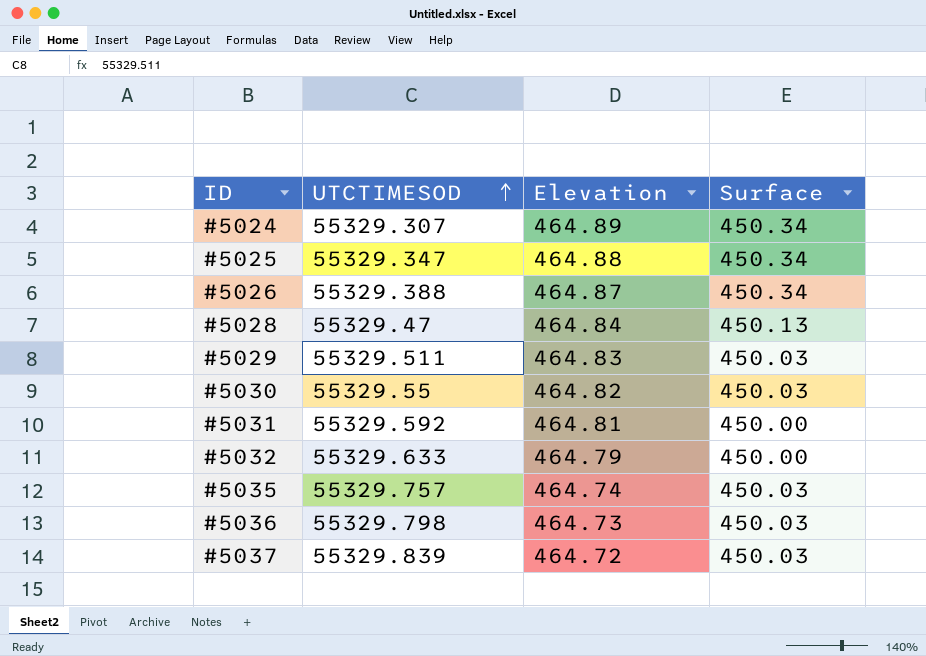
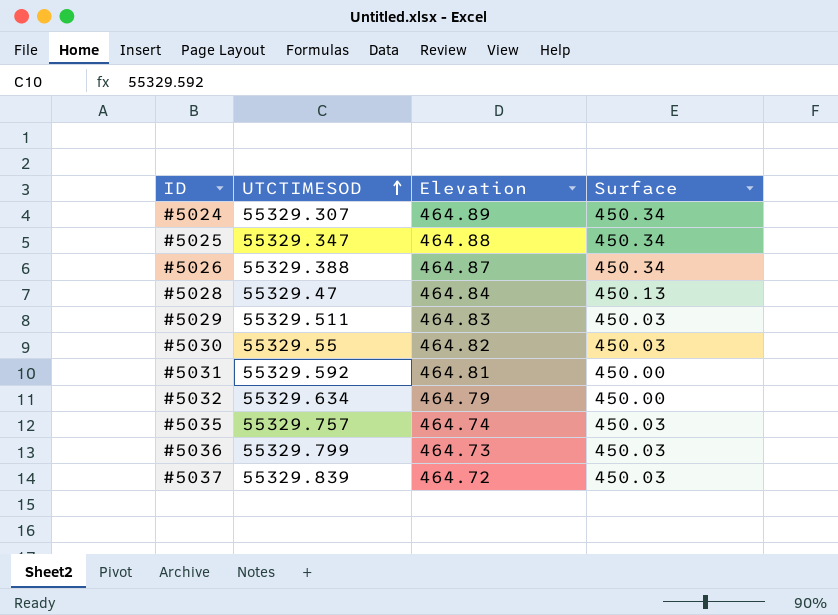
#5032 | UTCTIMESOD: 55329.633 -> 55329.634
#5036 | UTCTIMESOD: 55329.798 -> 55329.799

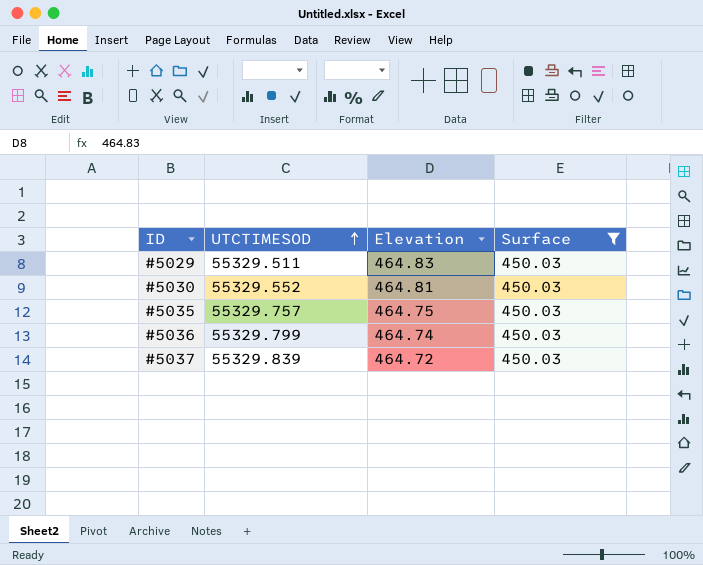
filter: none -> Surface = 450.03
#5030 | UTCTIMESOD: 55329.55 -> 55329.552
#5030 | Elevation: 464.82 -> 464.81
#5035 | Elevation: 464.74 -> 464.75
#5036 | Elevation: 464.73 -> 464.74

